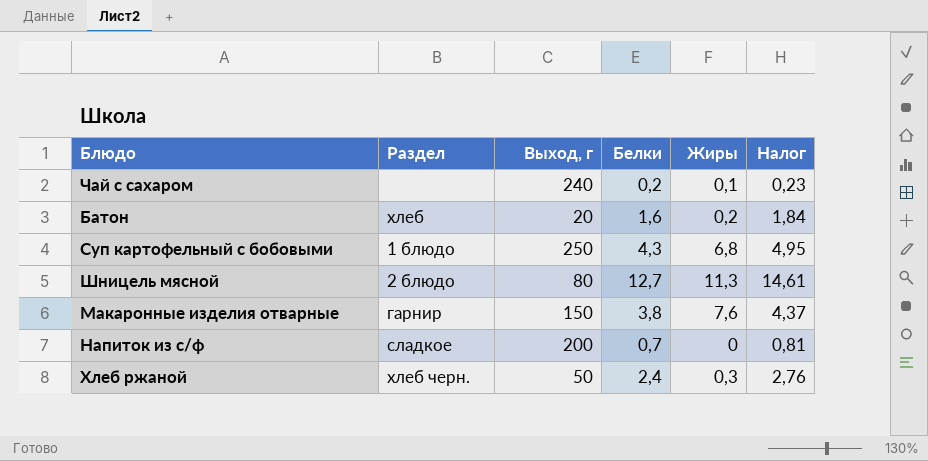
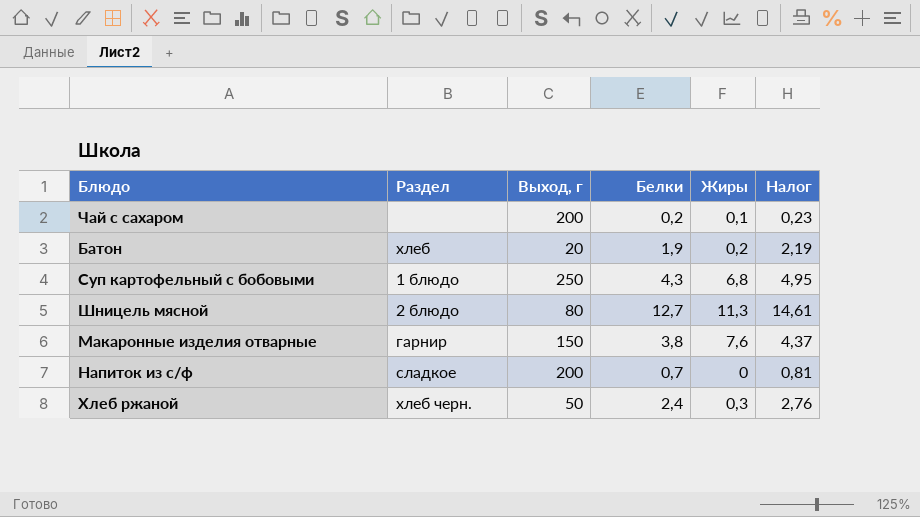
Чай с сахаром | Выход, г: 240 -> 200
Батон | Белки: 1,6 -> 1,9
Батон | Налог: 1,84 -> 2,19

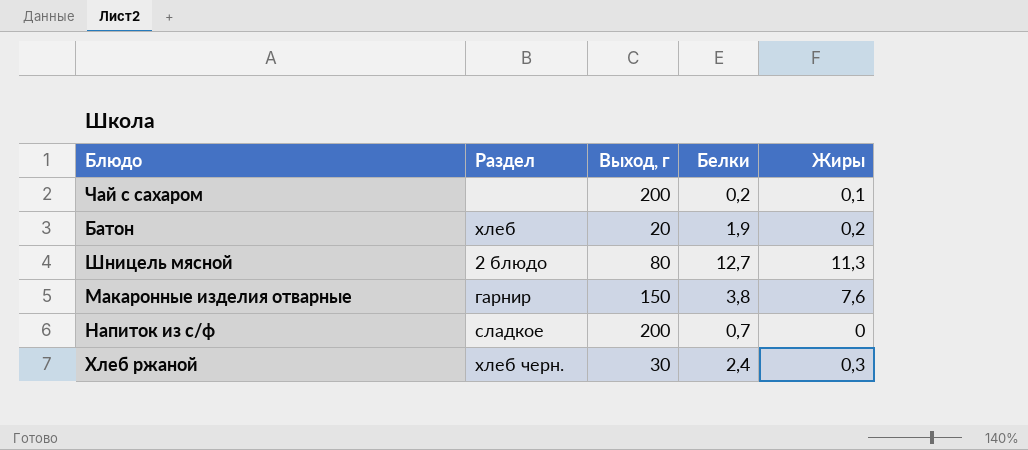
column Налог | formula: [Белки] * 1,15 -> none
row Суп картофельный с бобовыми: 1 блюдо | 250 | 4,3 | 6,8 | 4,95 -> none
Хлеб ржаной | Выход, г: 50 -> 30

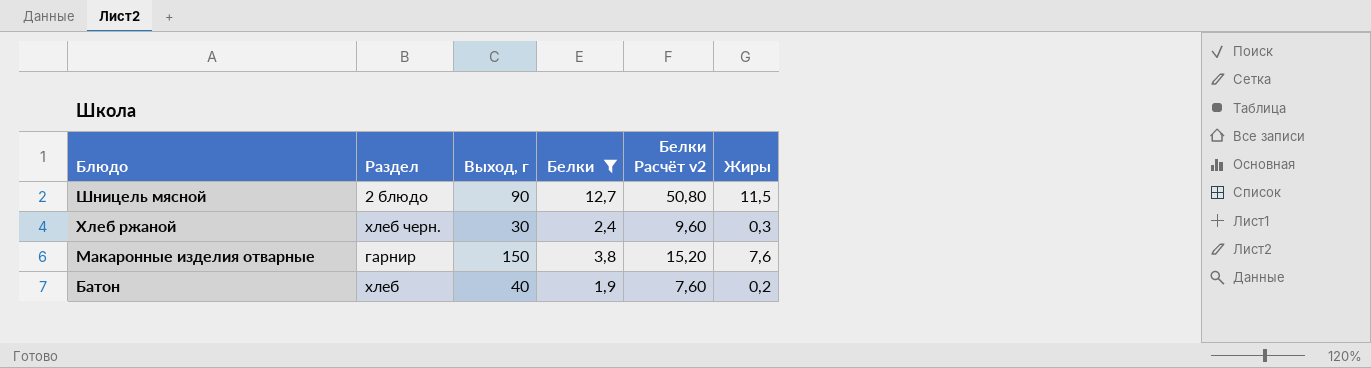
filter: none -> Белки >= 1,9
row order: none -> Блюдо descending
column Белки Расчёт v2 | formula: none -> [Белки] * 4
Шницель мясной | Выход, г: 80 -> 90
Шницель мясной | Жиры: 11,3 -> 11,5
Батон | Выход, г: 20 -> 40

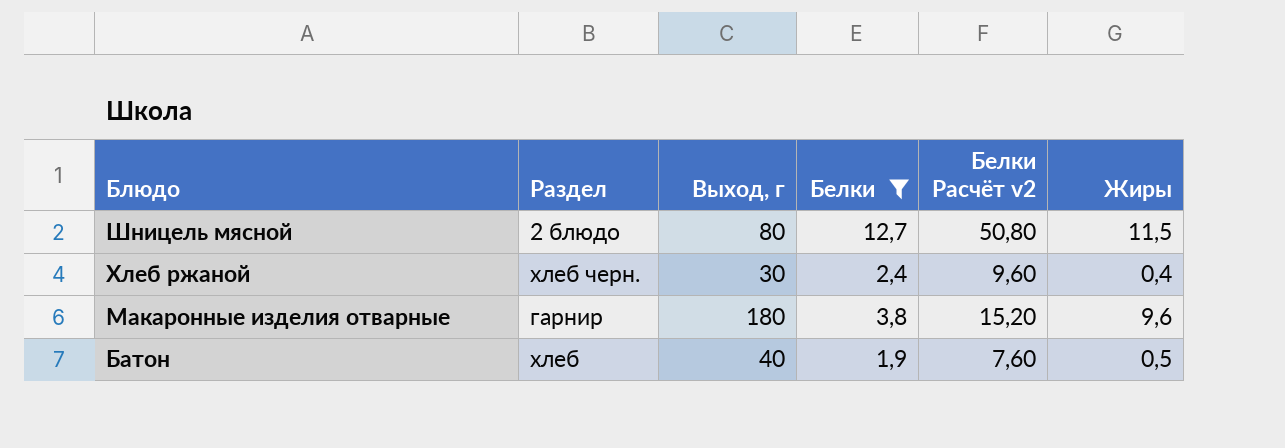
Шницель мясной | Выход, г: 90 -> 80
Хлеб ржаной | Жиры: 0,3 -> 0,4
Макаронные изделия отварные | Выход, г: 150 -> 180
Макаронные изделия отварные | Жиры: 7,6 -> 9,6
Батон | Жиры: 0,2 -> 0,5

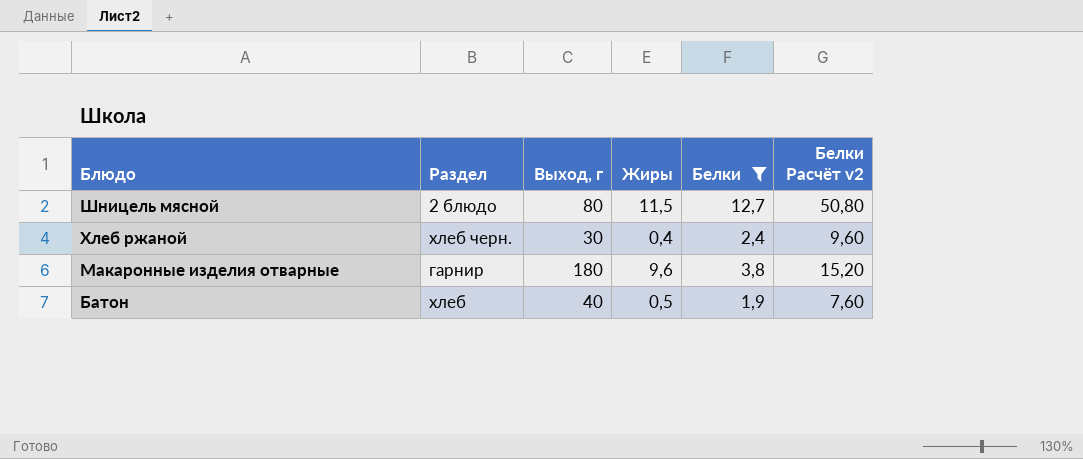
column Жиры | position: 6 -> 4

